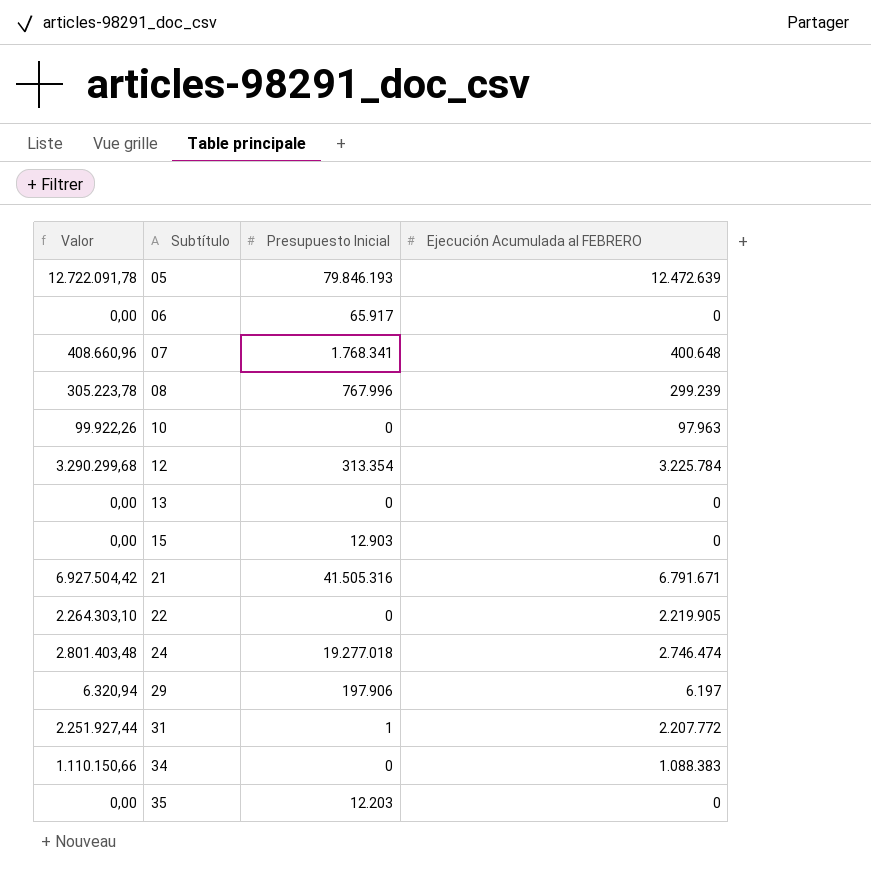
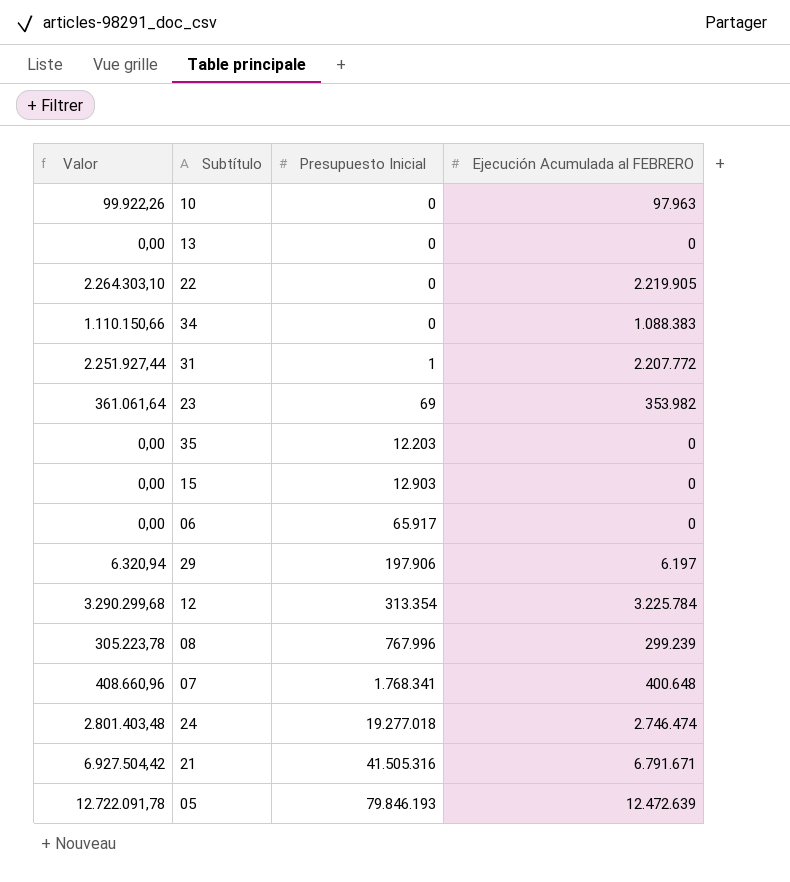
row order: Subtítulo ascending -> Presupuesto Inicial ascending
row 23: none -> 361.061,64 | 69 | 353.982

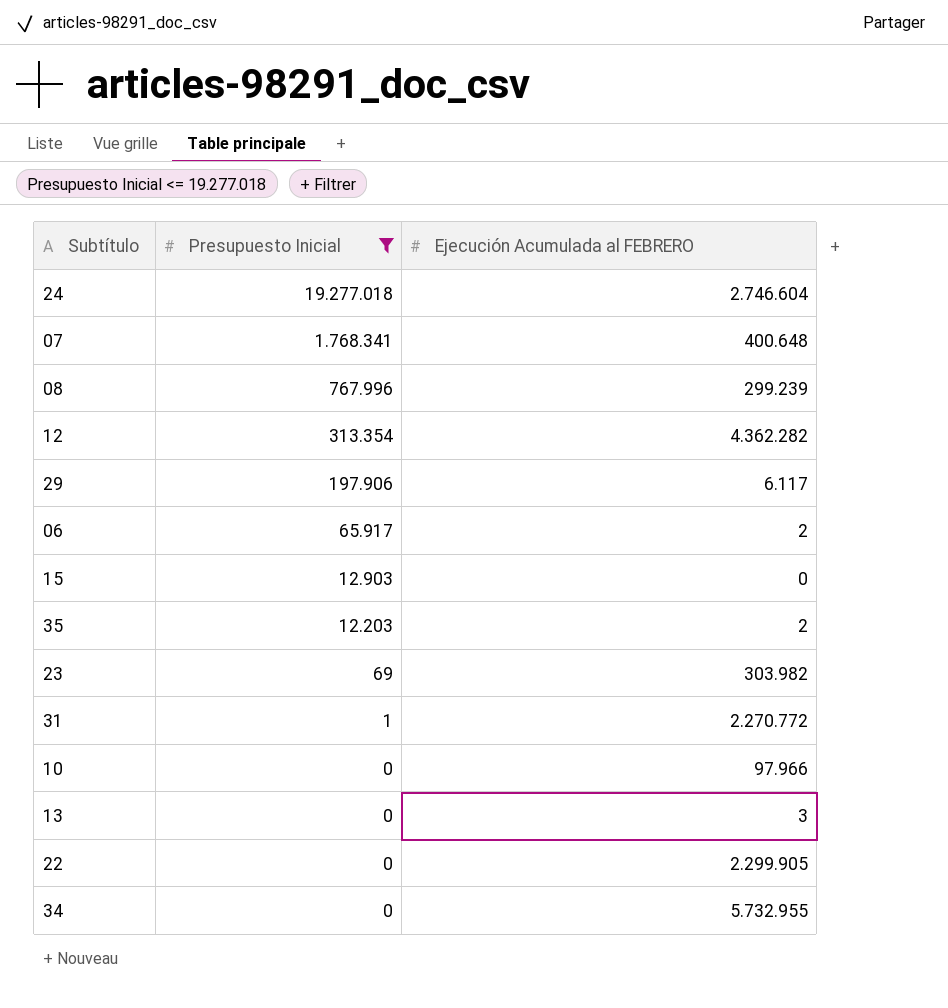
filter: none -> Presupuesto Inicial <= 19.277.018
row order: Presupuesto Inicial ascending -> Presupuesto Inicial descending
column Valor | formula: [Ejecución Acumulada al FEBRERO] * 1,02 -> none
24 | Ejecución Acumulada al FEBRERO: 2.746.474 -> 2.746.604
12 | Ejecución Acumulada al FEBRERO: 3.225.784 -> 4.362.282
29 | Ejecución Acumulada al FEBRERO: 6.197 -> 6.117
06 | Ejecución Acumulada al FEBRERO: 0 -> 2
35 | Ejecución Acumulada al FEBRERO: 0 -> 2
23 | Ejecución Acumulada al FEBRERO: 353.982 -> 303.982
31 | Ejecución Acumulada al FEBRERO: 2.207.772 -> 2.270.772
10 | Ejecución Acumulada al FEBRERO: 97.963 -> 97.966
13 | Ejecución Acumulada al FEBRERO: 0 -> 3
22 | Ejecución Acumulada al FEBRERO: 2.219.905 -> 2.299.905
34 | Ejecución Acumulada al FEBRERO: 1.088.383 -> 5.732.955

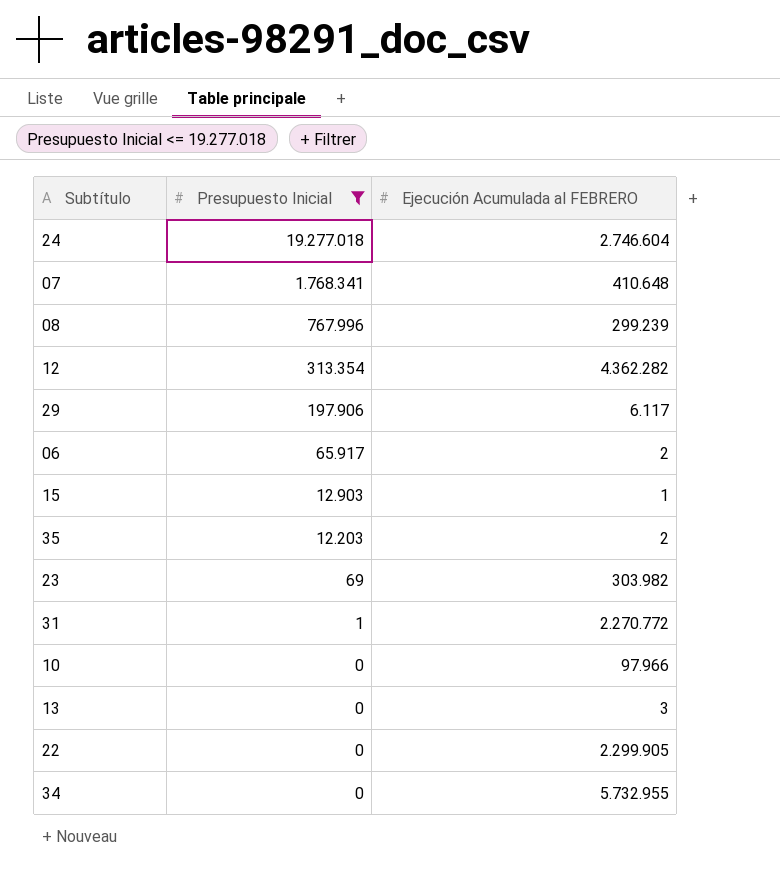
07 | Ejecución Acumulada al FEBRERO: 400.648 -> 410.648
15 | Ejecución Acumulada al FEBRERO: 0 -> 1

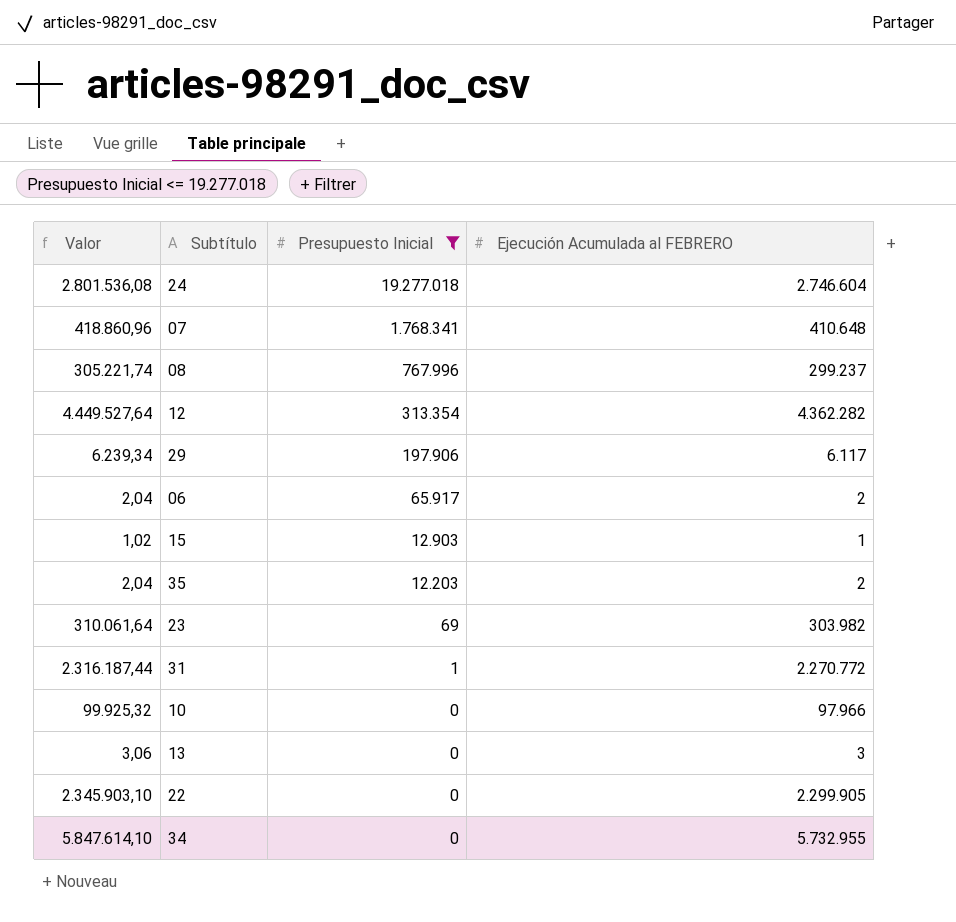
column Valor | formula: none -> [Ejecución Acumulada al FEBRERO] * 1,02
08 | Ejecución Acumulada al FEBRERO: 299.239 -> 299.237

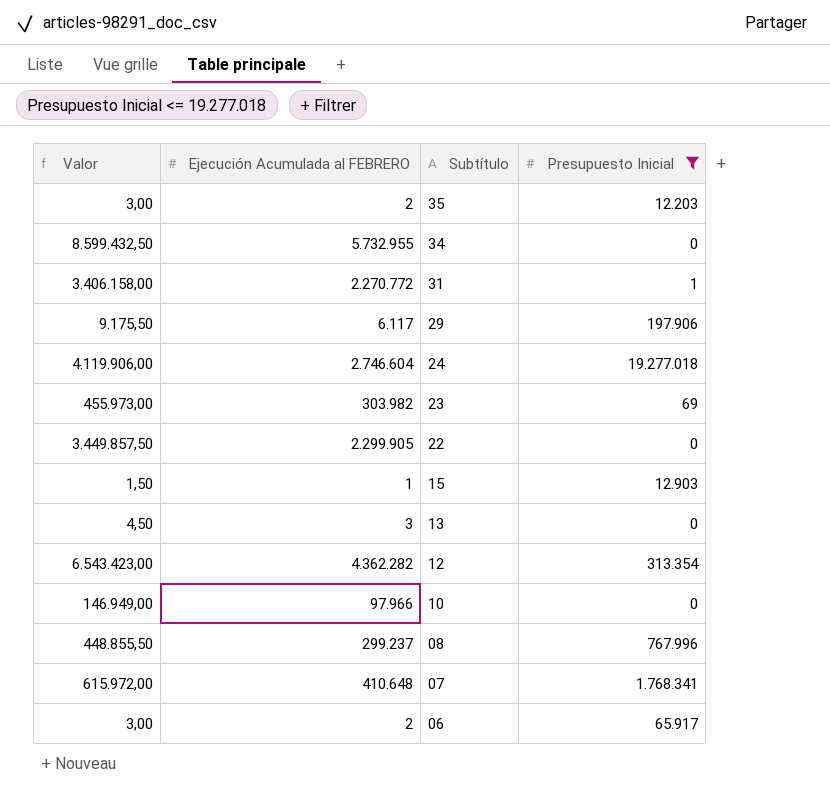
row order: Presupuesto Inicial descending -> Subtítulo descending
column Valor | formula: [Ejecución Acumulada al FEBRERO] * 1,02 -> [Ejecución Acumulada al FEBRERO] * 1,5
column Ejecución Acumulada al FEBRERO | position: 4 -> 2

